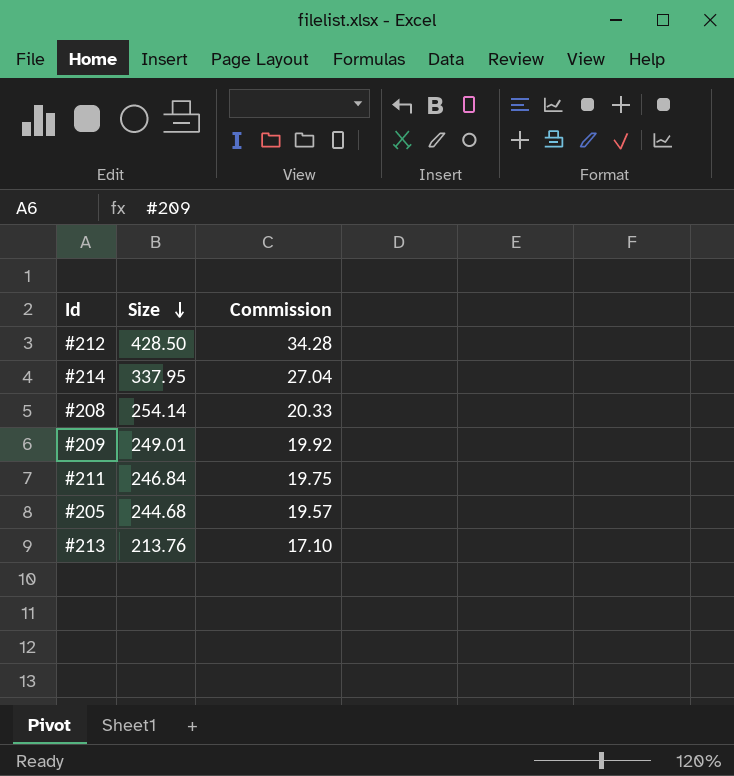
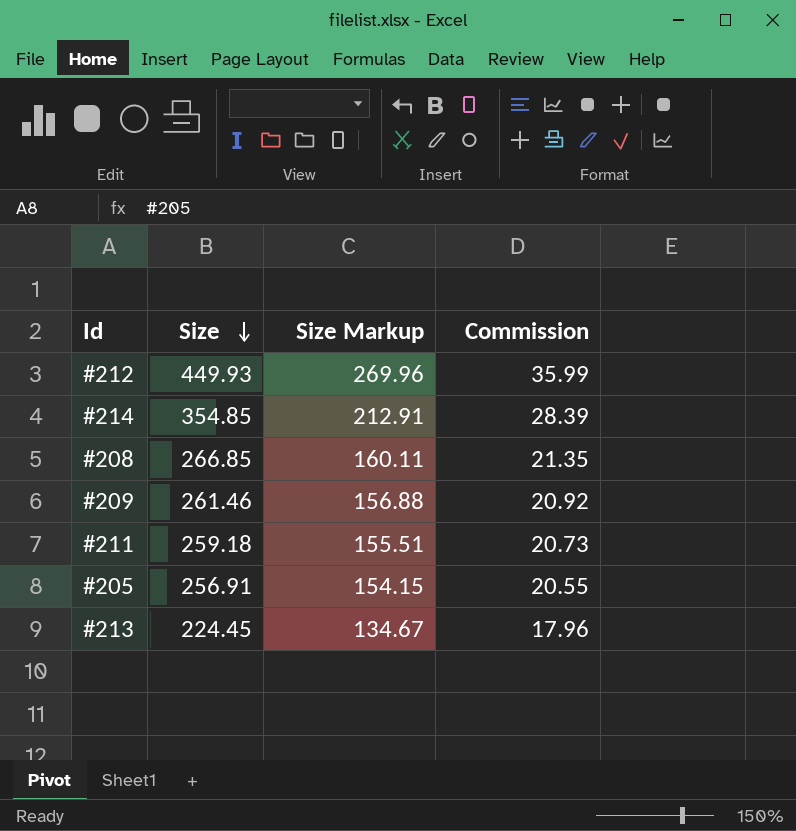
column Size Markup | formula: none -> [Size] * 0.6
#212 | Size: 428.50 -> 449.93
#212 | Commission: 34.28 -> 35.99
#214 | Size: 337.95 -> 354.85
#214 | Commission: 27.04 -> 28.39
#208 | Size: 254.14 -> 266.85
#208 | Commission: 20.33 -> 21.35
#209 | Size: 249.01 -> 261.46
#209 | Commission: 19.92 -> 20.92
#211 | Size: 246.84 -> 259.18
#211 | Commission: 19.75 -> 20.73
#205 | Size: 244.68 -> 256.91
#205 | Commission: 19.57 -> 20.55
#213 | Size: 213.76 -> 224.45
#213 | Commission: 17.10 -> 17.96

